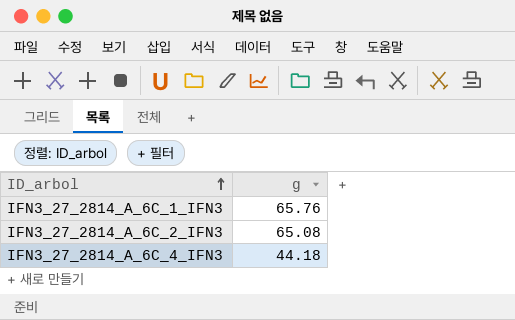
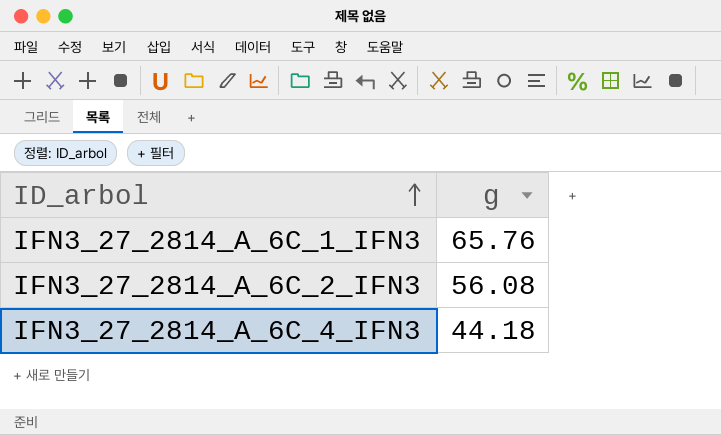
IFN3_27_2814_A_6C_2_IFN3 | g: 65.08 -> 56.08

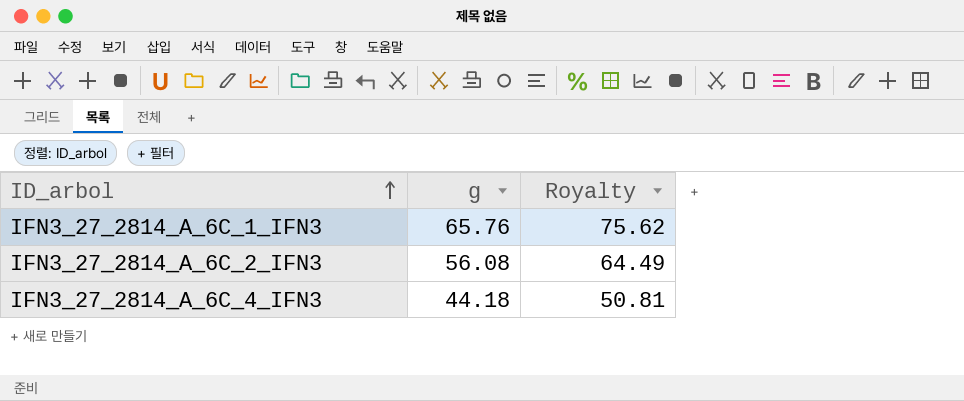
column Royalty | formula: none -> [g] * 1.15

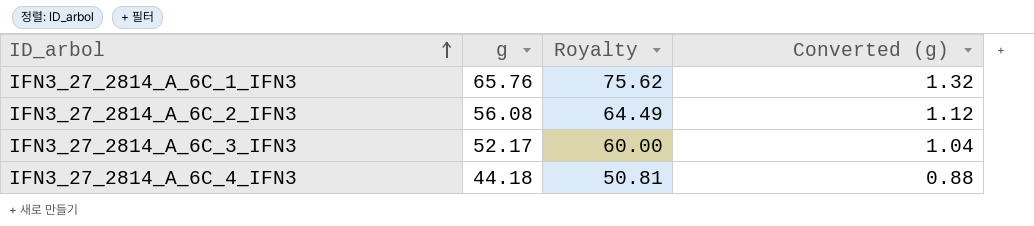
column Converted (g) | formula: none -> [g] * 0.02
row IFN3_27_2814_A_6C_3_IFN3: none -> 52.17 | 60.00 | 1.04

